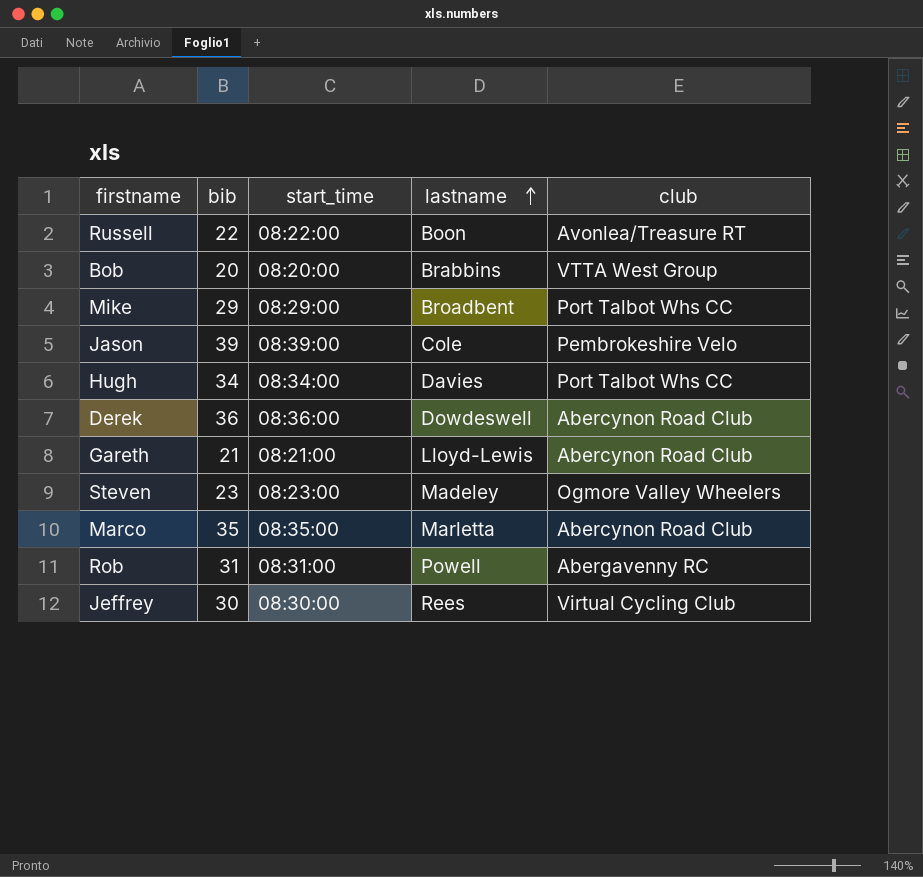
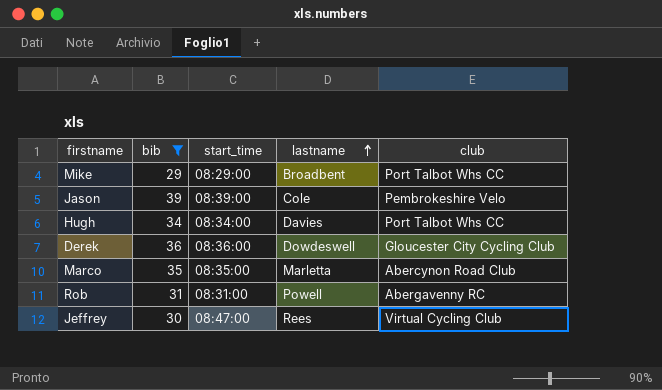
filter: none -> bib >= 29
Derek | club: Abercynon Road Club -> Gloucester City Cycling Club
Jeffrey | start_time: 08:30:00 -> 08:47:00

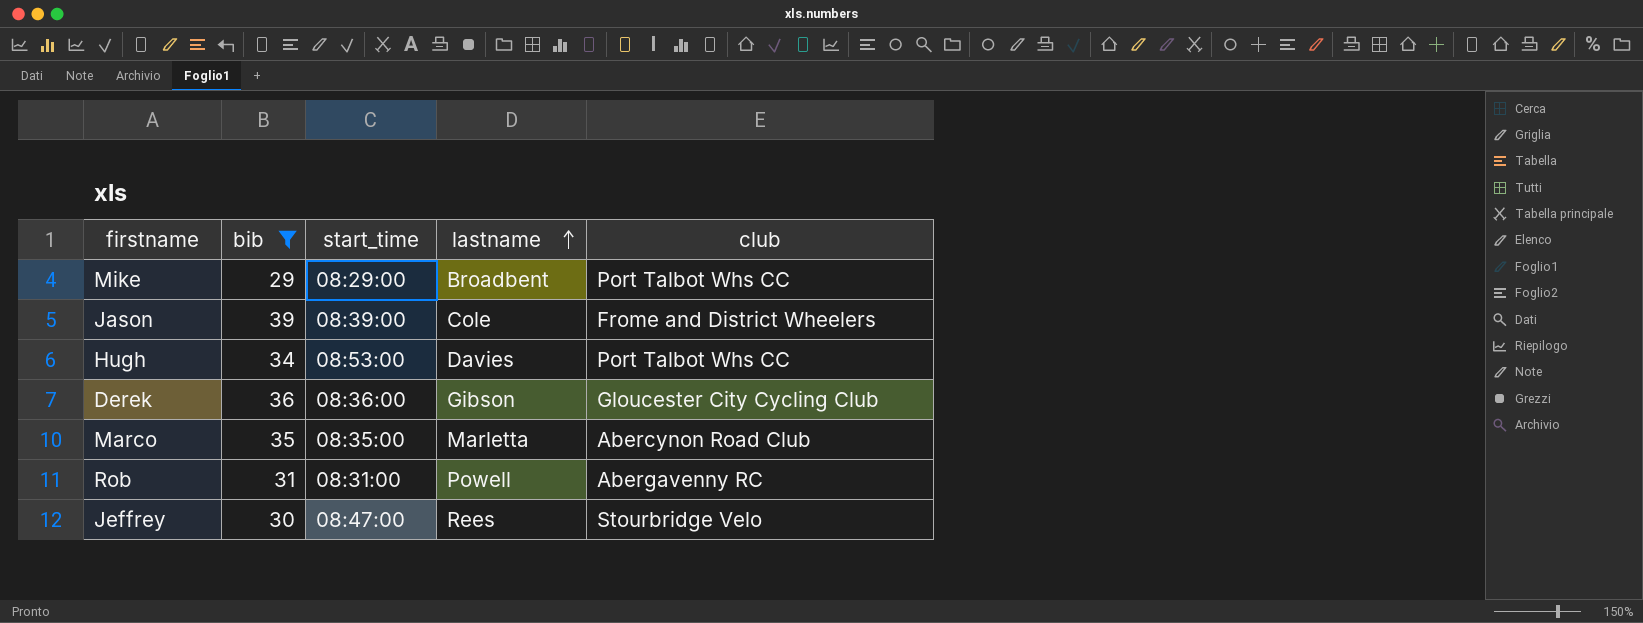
Jason | club: Pembrokeshire Velo -> Frome and District Wheelers
Hugh | start_time: 08:34:00 -> 08:53:00
Derek | lastname: Dowdeswell -> Gibson
Jeffrey | club: Virtual Cycling Club -> Stourbridge Velo

